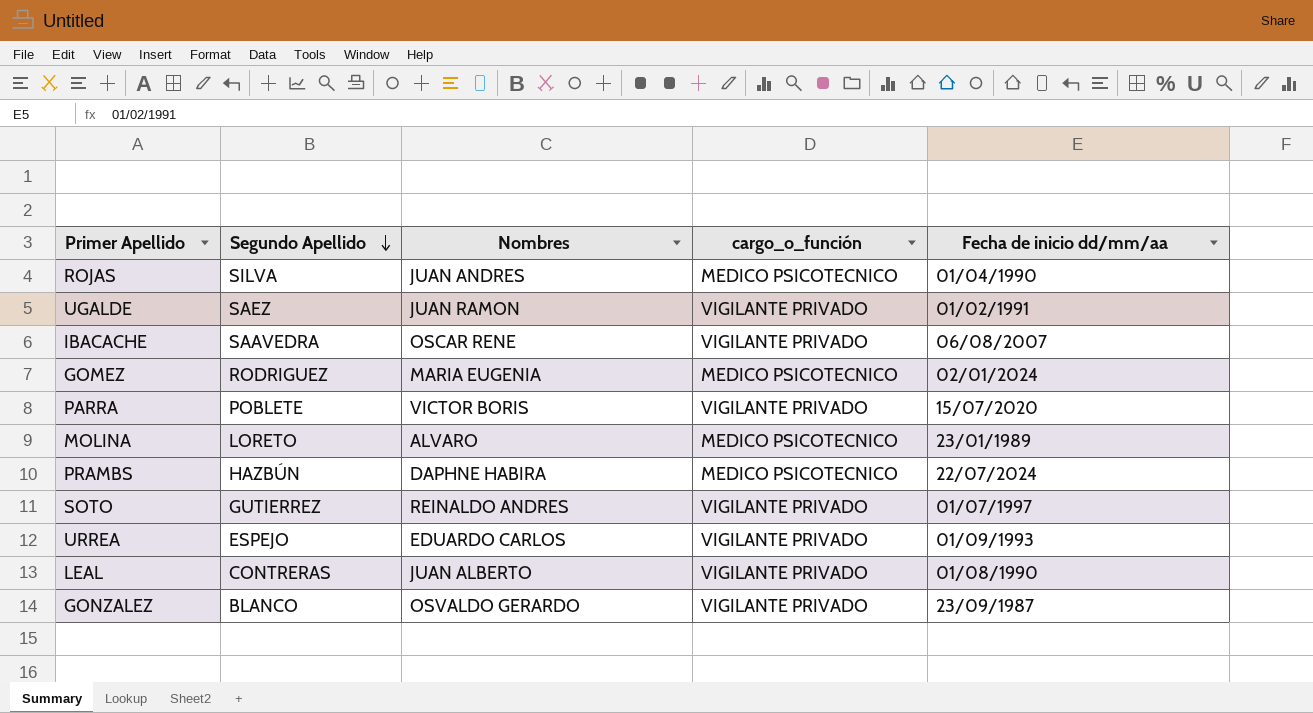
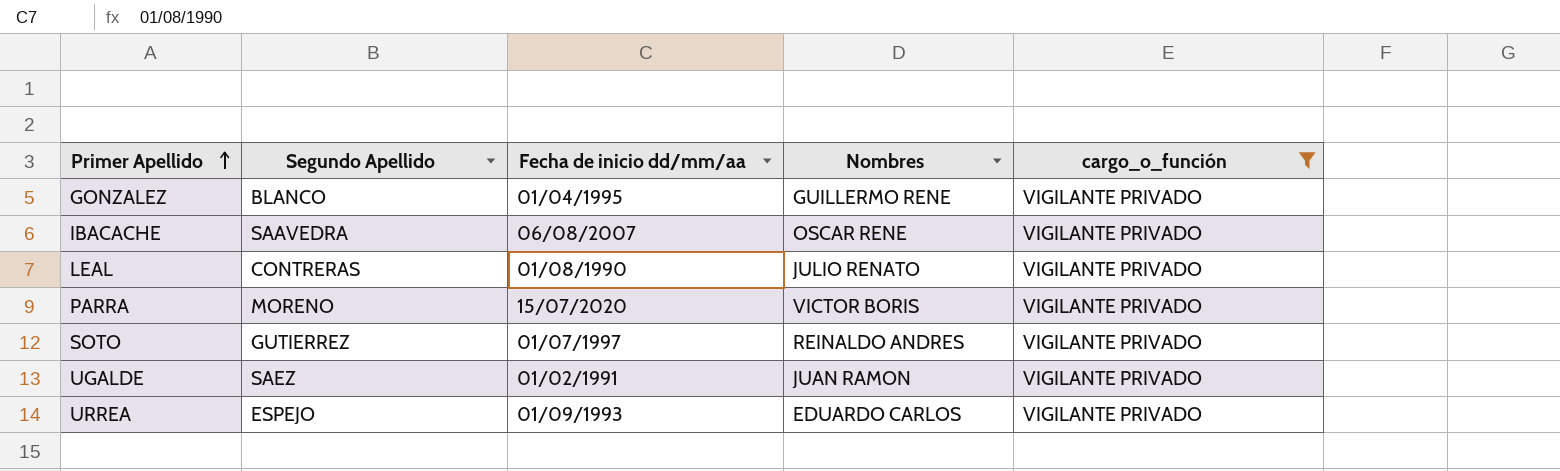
filter: none -> cargo_o_función = VIGILANTE PRIVADO
row order: Segundo Apellido descending -> Primer Apellido ascending
column Fecha de inicio dd/mm/aa | position: 5 -> 3
GONZALEZ | Fecha de inicio dd/mm/aa: 23/09/1987 -> 01/04/1995
GONZALEZ | Nombres: OSVALDO GERARDO -> GUILLERMO RENE
LEAL | Nombres: JUAN ALBERTO -> JULIO RENATO
PARRA | Segundo Apellido: POBLETE -> MORENO

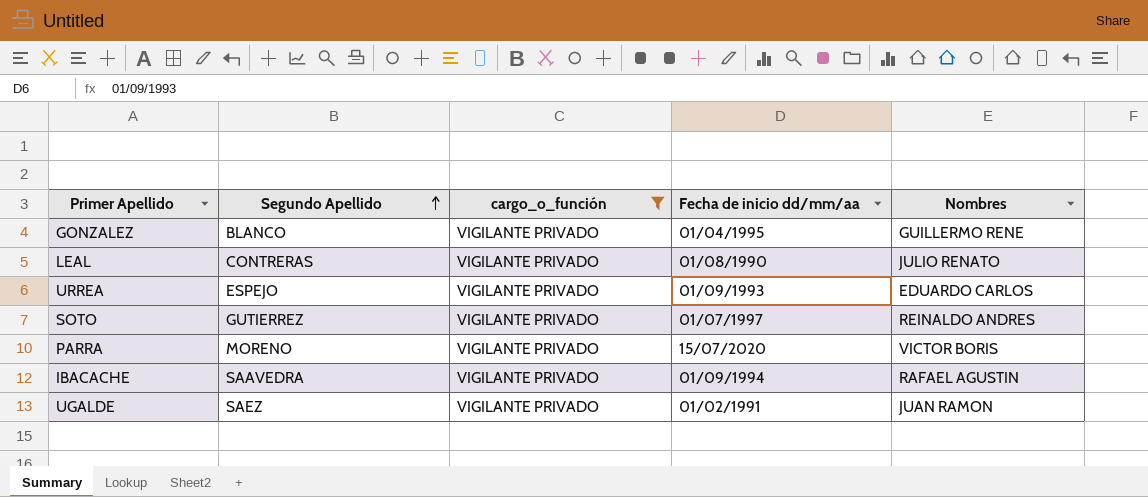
row order: Primer Apellido ascending -> Segundo Apellido ascending
column cargo_o_función | position: 5 -> 3
IBACACHE | Fecha de inicio dd/mm/aa: 06/08/2007 -> 01/09/1994
IBACACHE | Nombres: OSCAR RENE -> RAFAEL AGUSTIN

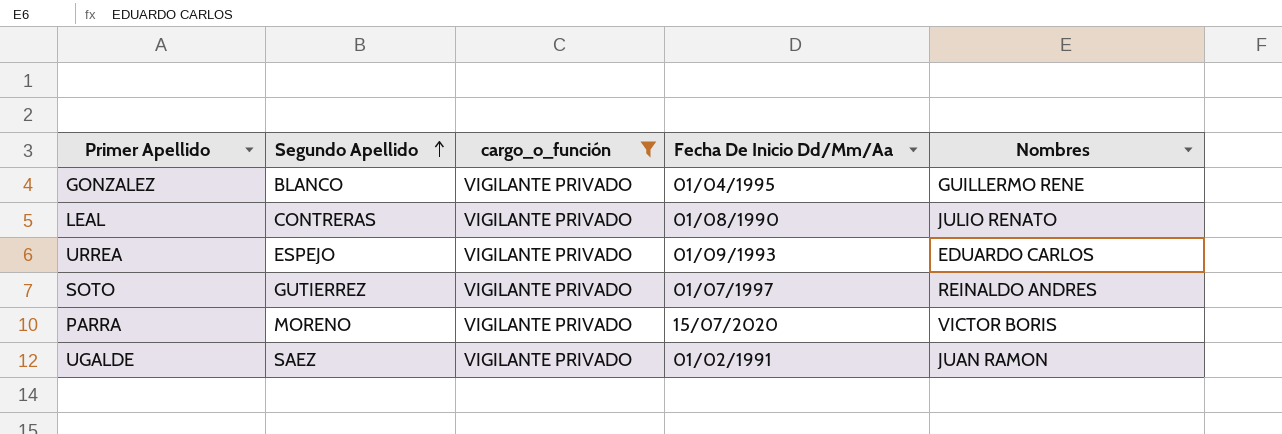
column name: Fecha de inicio dd/mm/aa -> Fecha De Inicio Dd/Mm/Aa
row IBACACHE: SAAVEDRA | VIGILANTE PRIVADO | 01/09/1994 | RAFAEL AGUSTIN -> none

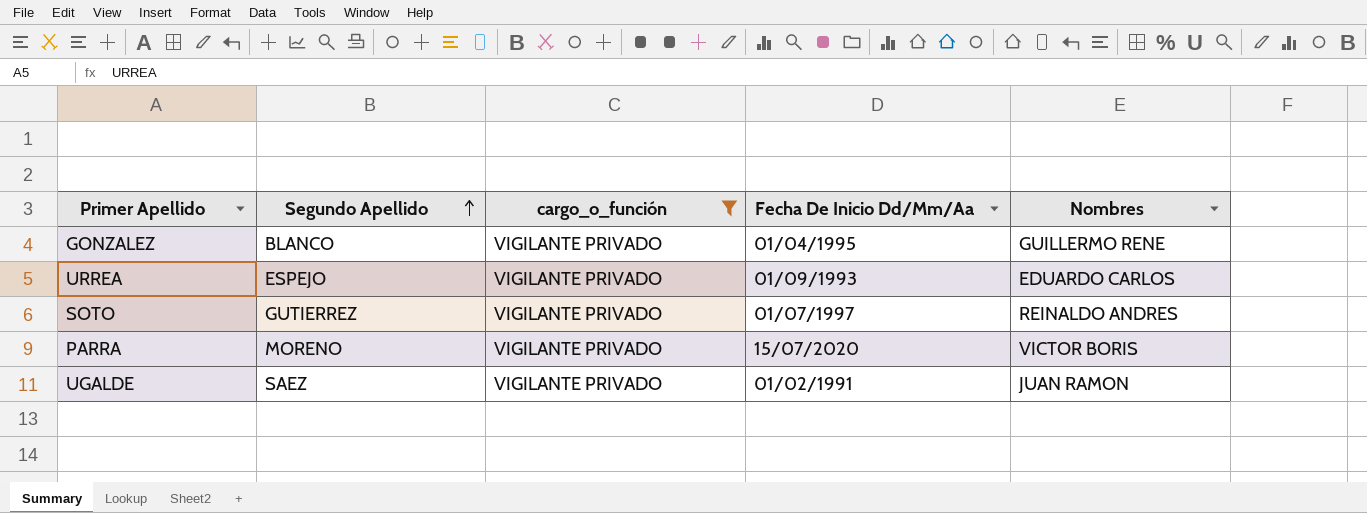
row LEAL: CONTRERAS | VIGILANTE PRIVADO | 01/08/1990 | JULIO RENATO -> none

